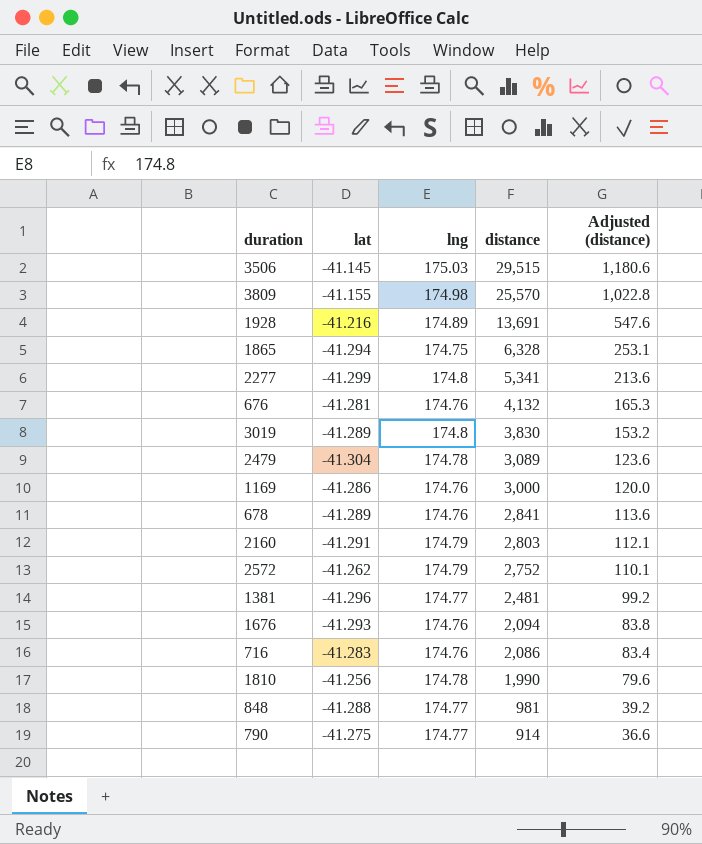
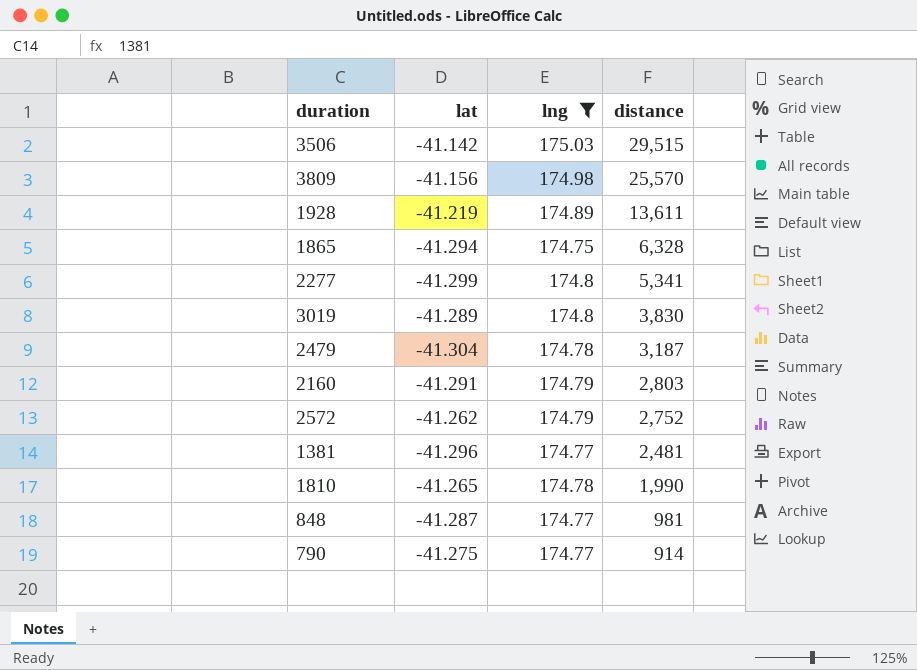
filter: none -> lng != 174.76
column Adjusted (distance) | formula: [distance] * 0.04 -> none
3506 | lat: -41.145 -> -41.142
3809 | lat: -41.155 -> -41.156
1928 | lat: -41.216 -> -41.219
1928 | distance: 13,691 -> 13,611
2479 | distance: 3,089 -> 3,187
1810 | lat: -41.256 -> -41.265
848 | lat: -41.288 -> -41.287

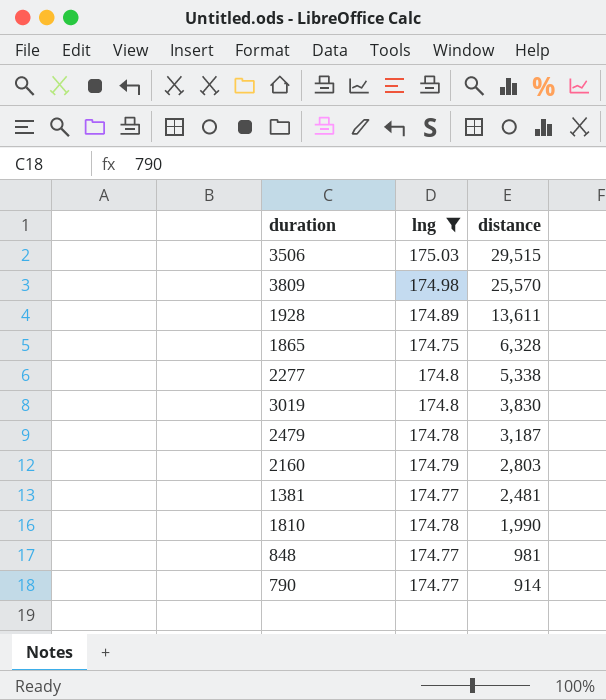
column lat | position: 2 -> none
row 2572: -41.262 | 174.79 | 2,752 -> none
2277 | distance: 5,341 -> 5,338

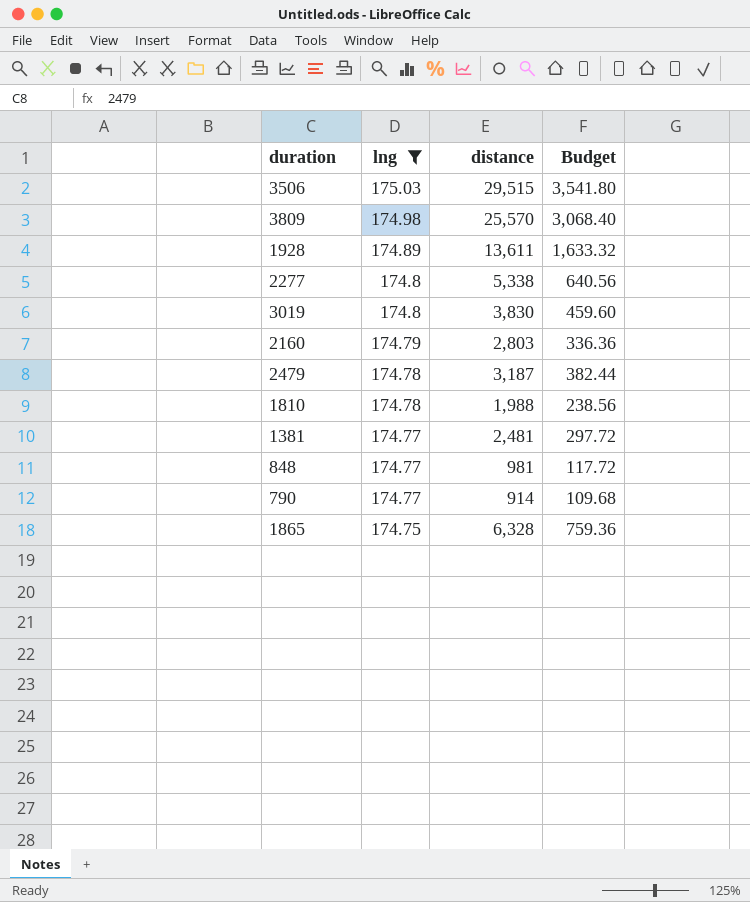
row order: distance descending -> lng descending
column Budget | formula: none -> [distance] * 0.12
1810 | distance: 1,990 -> 1,988

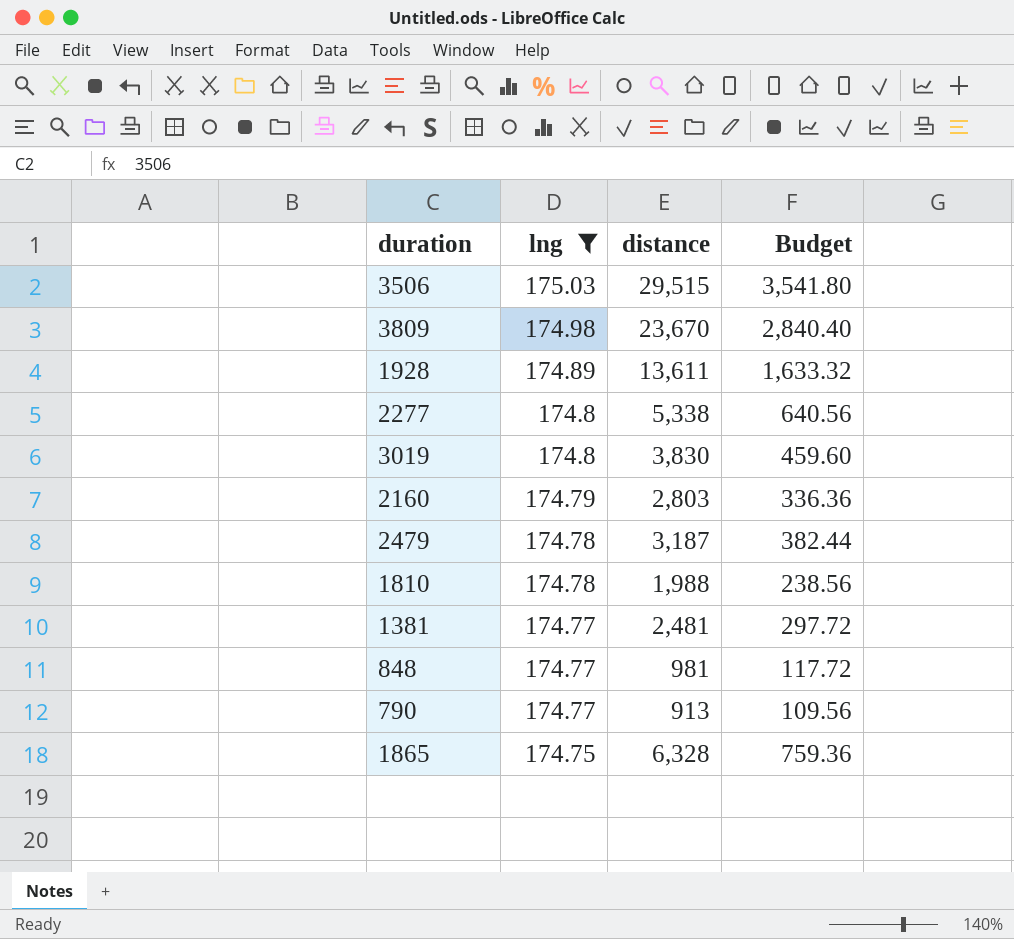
3809 | distance: 25,570 -> 23,670
3809 | Budget: 3,068.40 -> 2,840.40
790 | distance: 914 -> 913
790 | Budget: 109.68 -> 109.56

